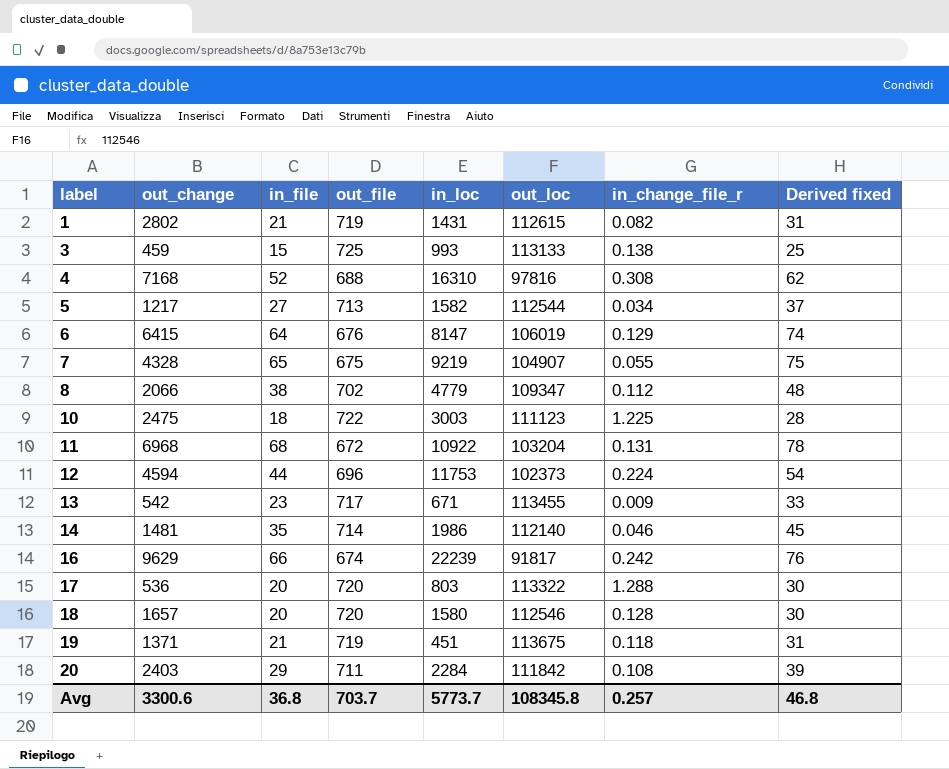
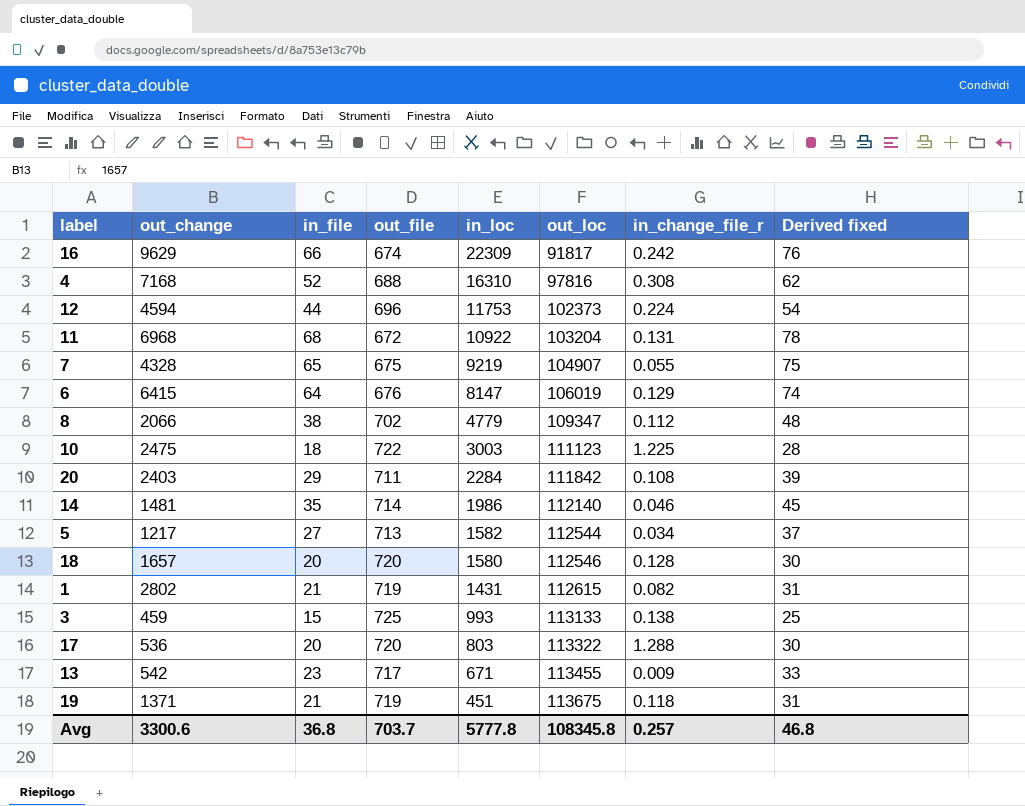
row order: label ascending -> in_loc descending
16 | in_loc: 22239 -> 22309
Avg | in_loc: 5773.7 -> 5777.8

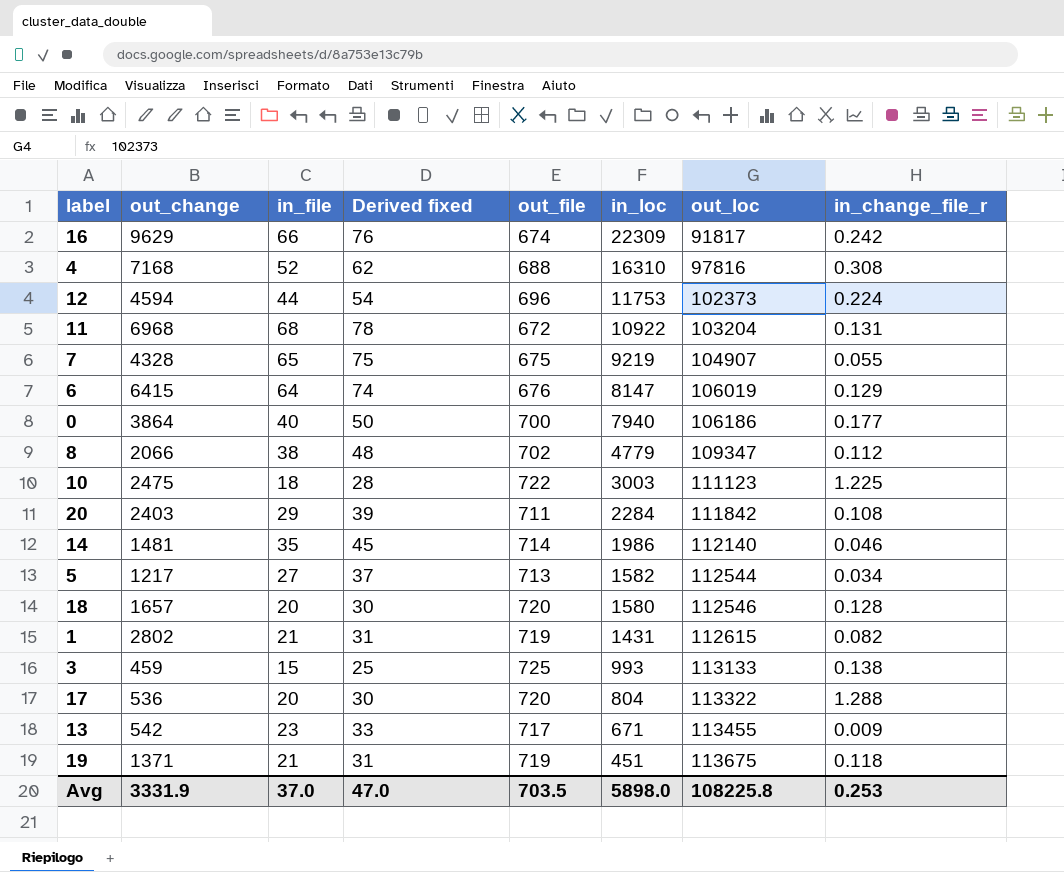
column Derived fixed | position: 8 -> 4
row 0: none -> 3864 | 40 | 50 | 700 | 7940 | 106186 | 0.177
17 | in_loc: 803 -> 804
Avg | out_change: 3300.6 -> 3331.9
Avg | in_file: 36.8 -> 37.0
Avg | Derived fixed: 46.8 -> 47.0
Avg | out_file: 703.7 -> 703.5
Avg | in_loc: 5777.8 -> 5898.0
Avg | out_loc: 108345.8 -> 108225.8
Avg | in_change_file_r: 0.257 -> 0.253

